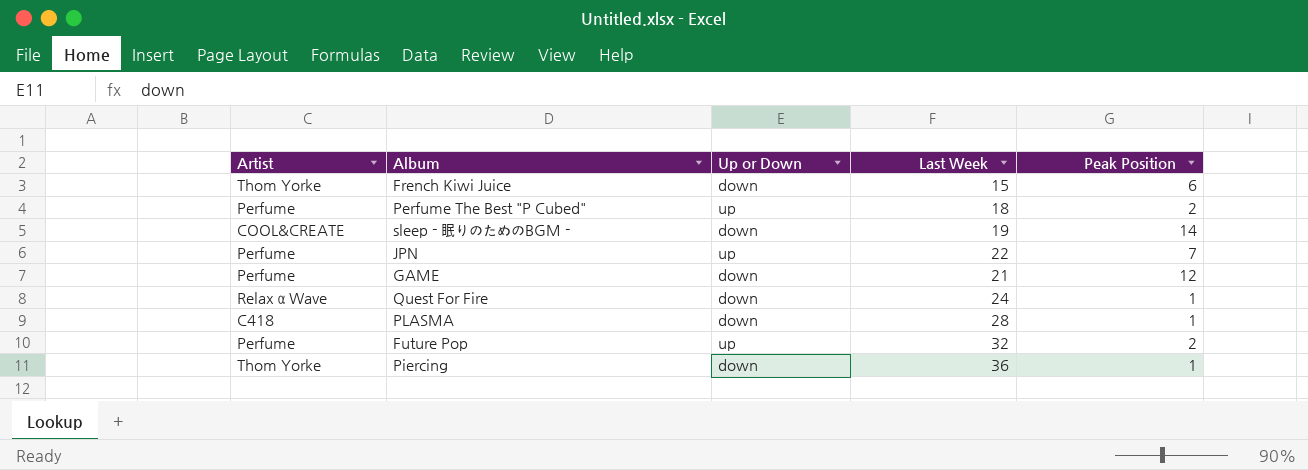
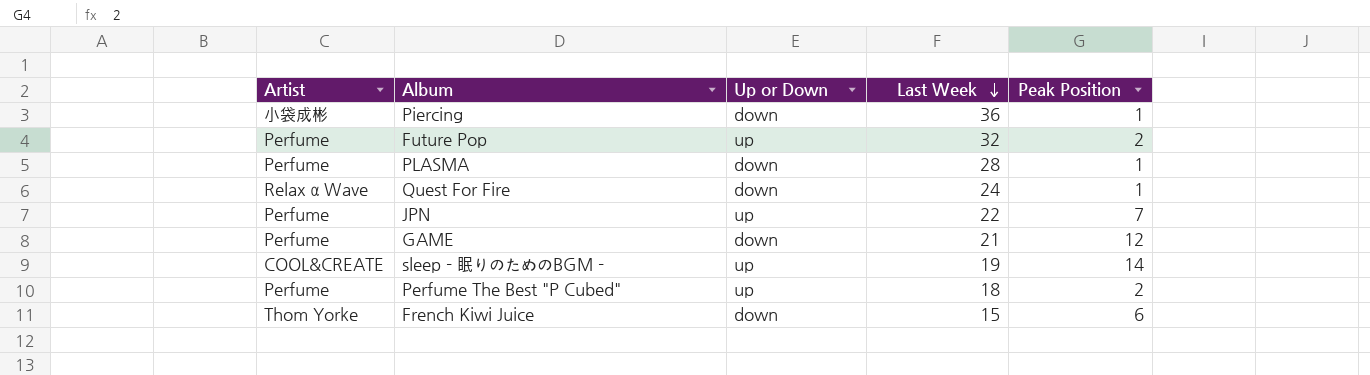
row order: none -> Last Week descending
Piercing | Artist: Thom Yorke -> 小袋成彬
PLASMA | Artist: C418 -> Perfume
sleep - 眠りのためのBGM - | Up or Down: down -> up

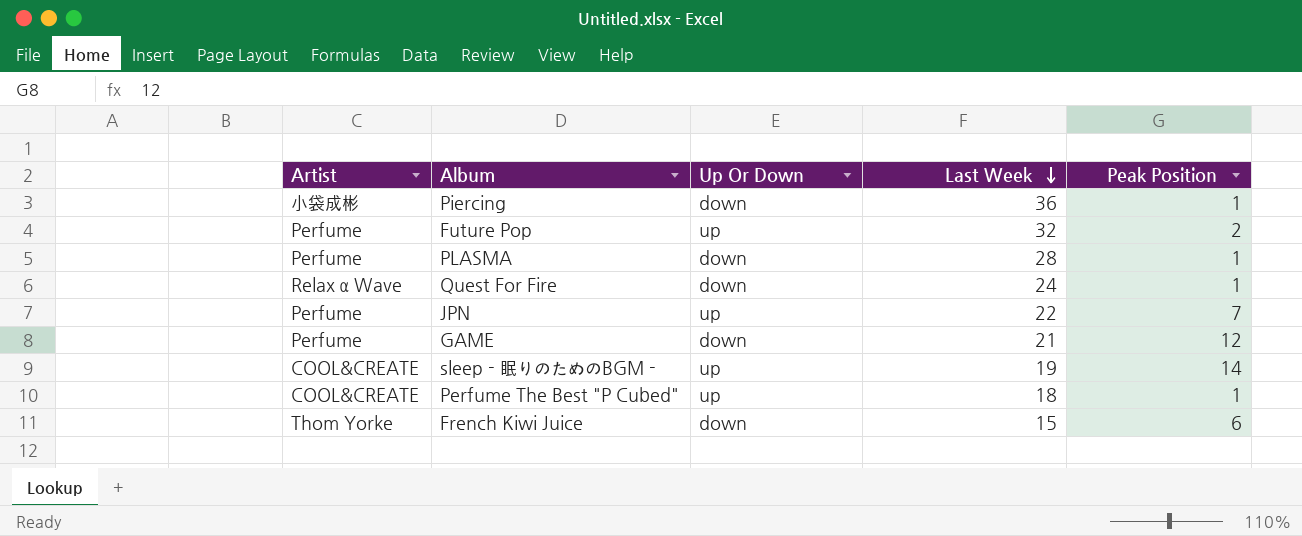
column name: Up or Down -> Up Or Down
Perfume The Best "P Cubed" | Artist: Perfume -> COOL&CREATE
Perfume The Best "P Cubed" | Peak Position: 2 -> 1

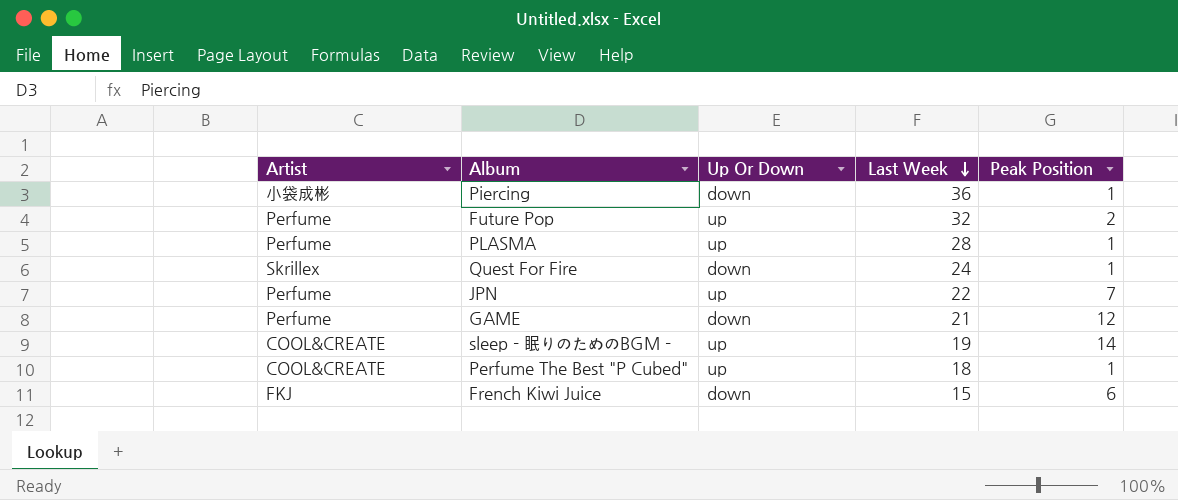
PLASMA | Up Or Down: down -> up
Quest For Fire | Artist: Relax α Wave -> Skrillex
French Kiwi Juice | Artist: Thom Yorke -> FKJ

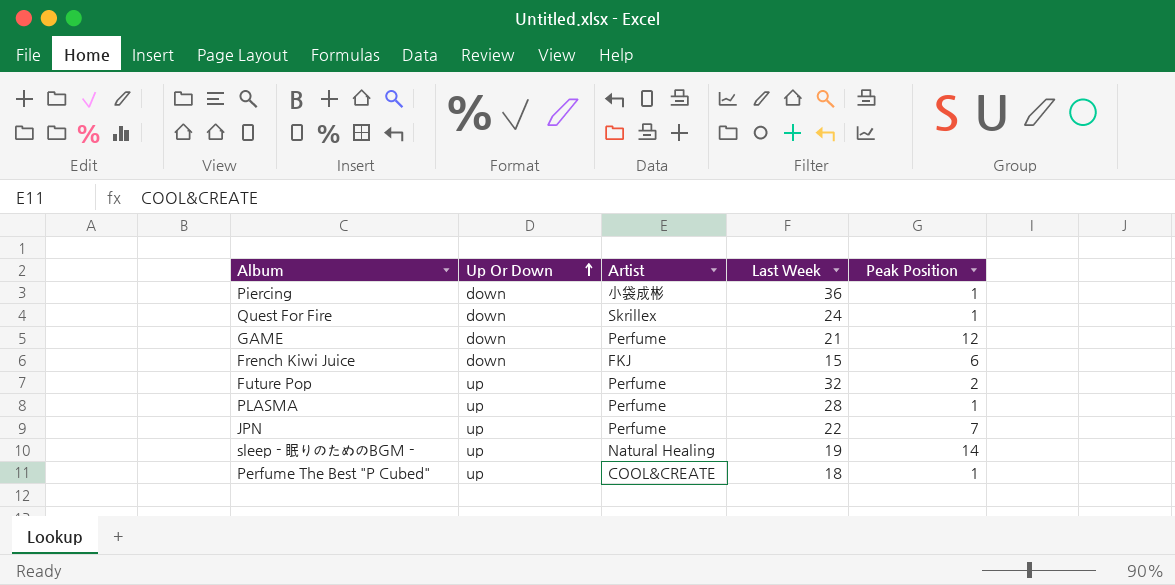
row order: Last Week descending -> Up Or Down ascending
column Artist | position: 1 -> 3
sleep - 眠りのためのBGM - | Artist: COOL&CREATE -> Natural Healing

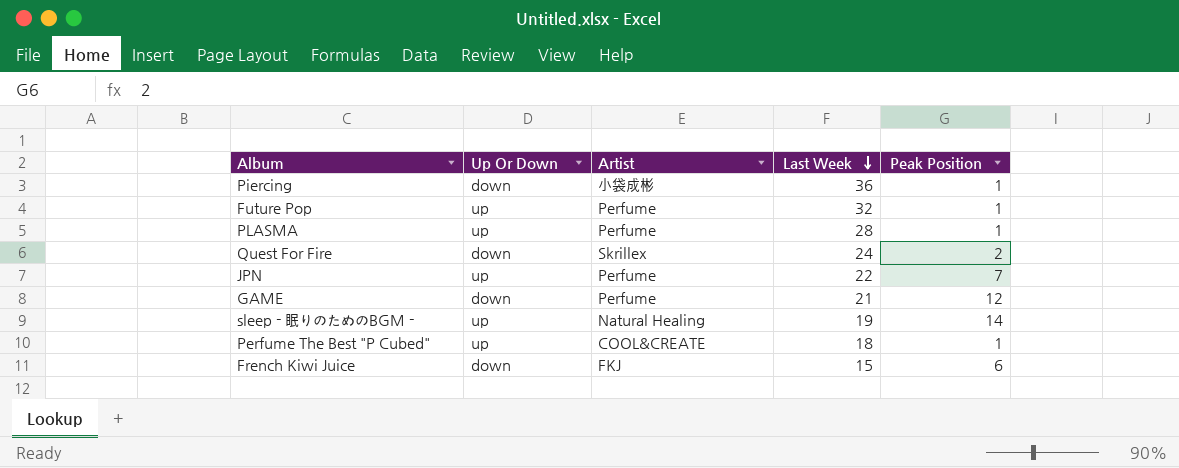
row order: Up Or Down ascending -> Last Week descending
Future Pop | Peak Position: 2 -> 1
Quest For Fire | Peak Position: 1 -> 2

